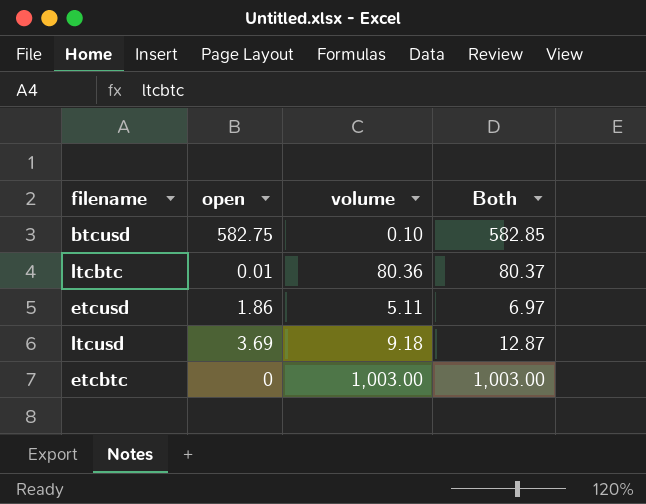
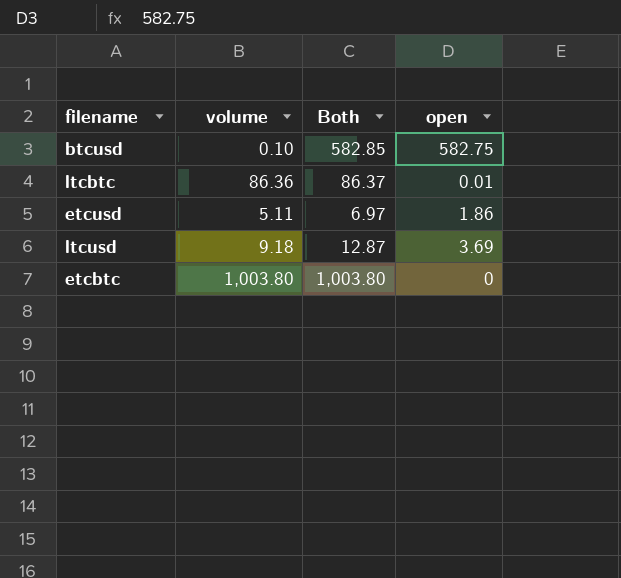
column open | position: 2 -> 4
ltcbtc | volume: 80.36 -> 86.36
ltcbtc | Both: 80.37 -> 86.37
etcbtc | volume: 1,003.00 -> 1,003.80
etcbtc | Both: 1,003.00 -> 1,003.80

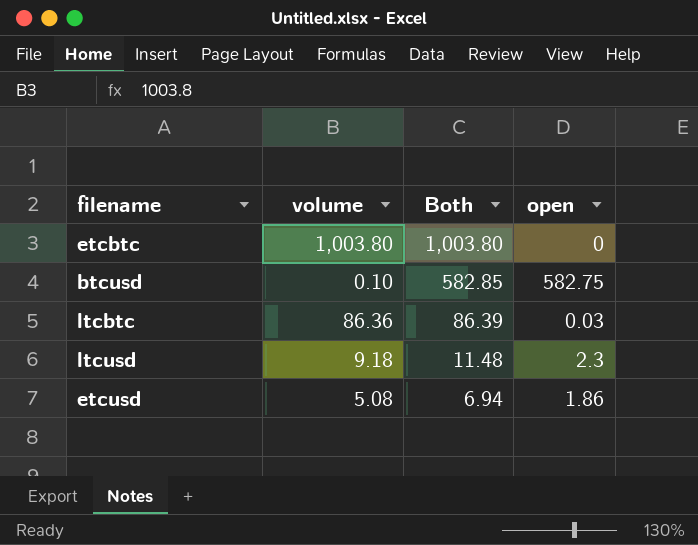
row order: none -> Both descending
ltcbtc | Both: 86.37 -> 86.39
ltcbtc | open: 0.01 -> 0.03
ltcusd | Both: 12.87 -> 11.48
ltcusd | open: 3.69 -> 2.3
etcusd | volume: 5.11 -> 5.08
etcusd | Both: 6.97 -> 6.94

